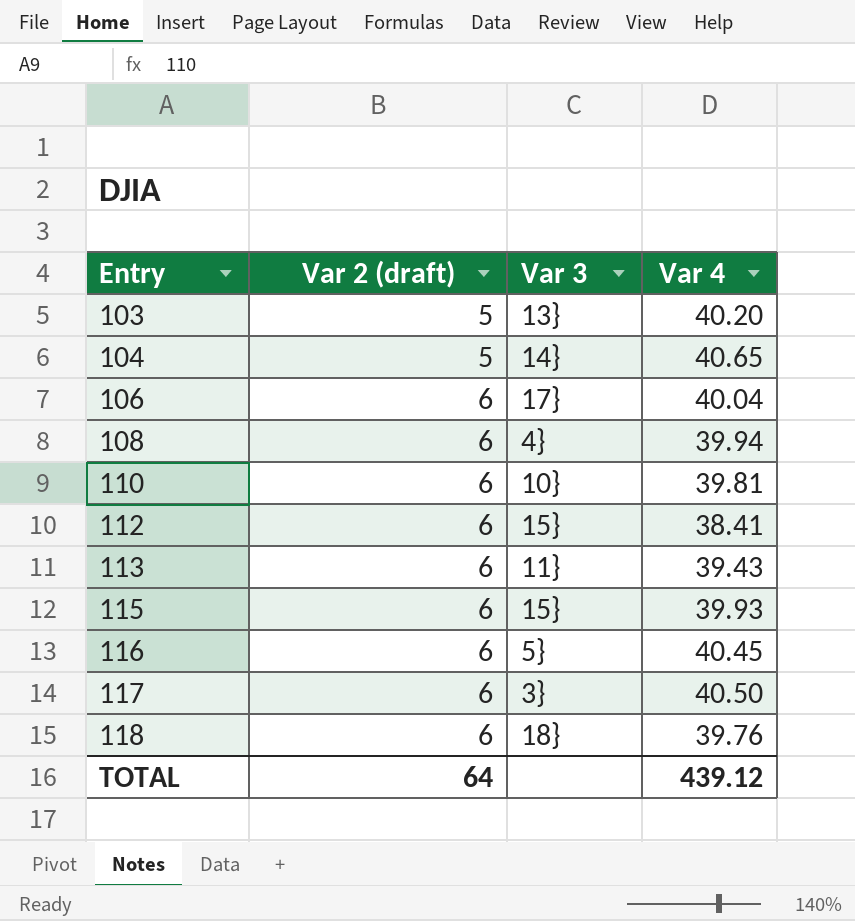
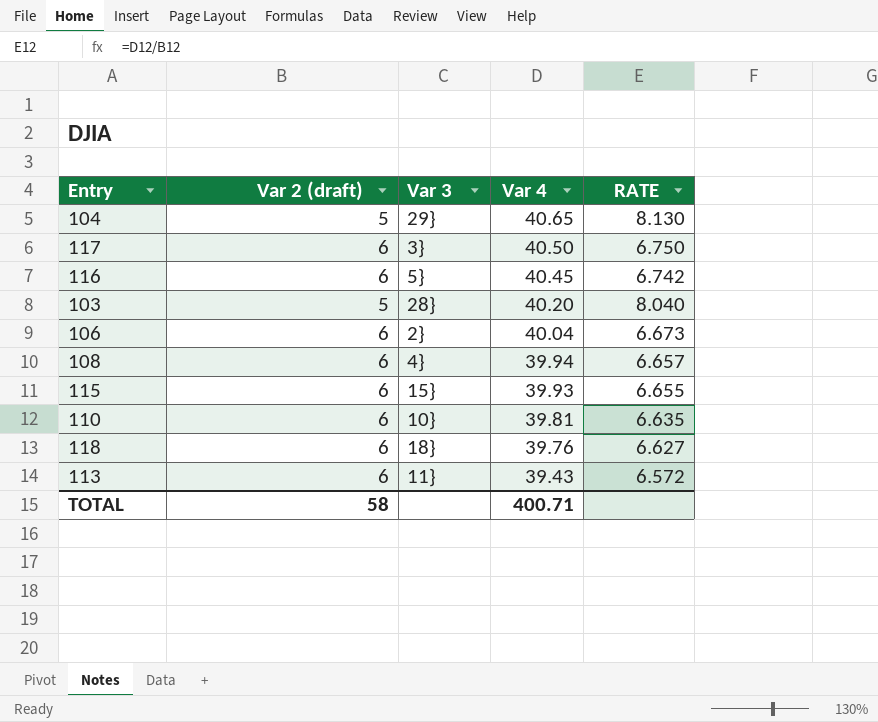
row order: Entry ascending -> Var 4 descending
column RATE | formula: none -> [Var 4] / [Var 2 (draft)]
row 112: 6 | 15} | 38.41 -> none
104 | Var 3: 14} -> 29}
103 | Var 3: 13} -> 28}
106 | Var 3: 17} -> 2}
TOTAL | Var 2 (draft): 64 -> 58
TOTAL | Var 4: 439.12 -> 400.71

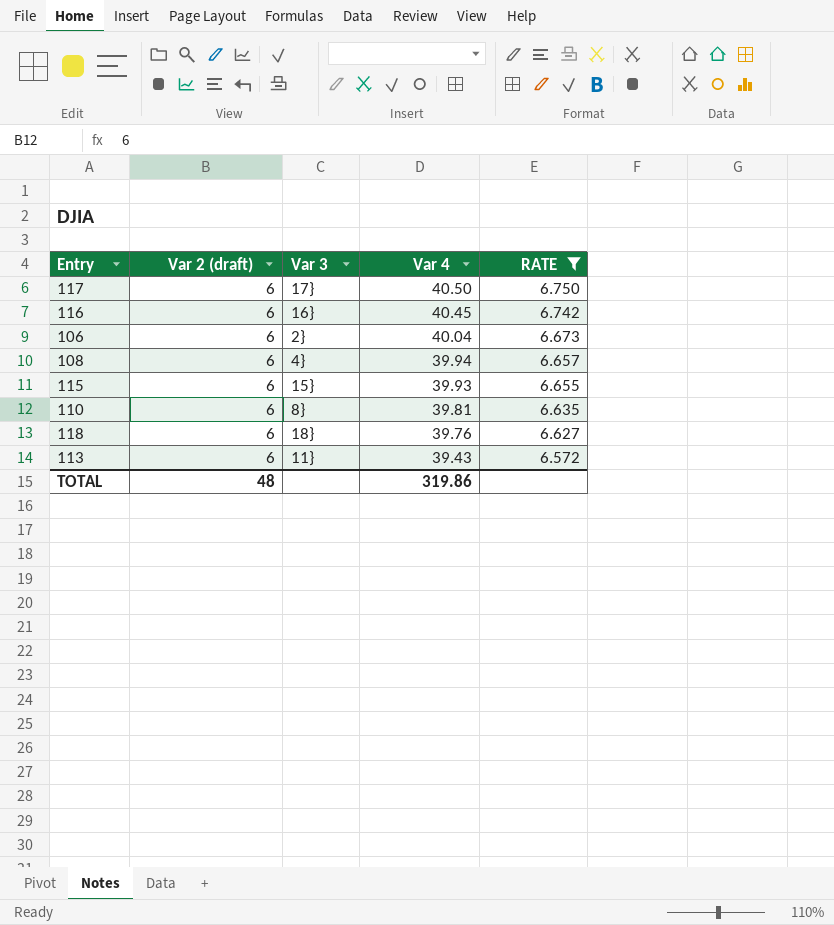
filter: none -> RATE <= 6.750
117 | Var 3: 3} -> 17}
116 | Var 3: 5} -> 16}
110 | Var 3: 10} -> 8}
TOTAL | Var 2 (draft): 58 -> 48
TOTAL | Var 4: 400.71 -> 319.86

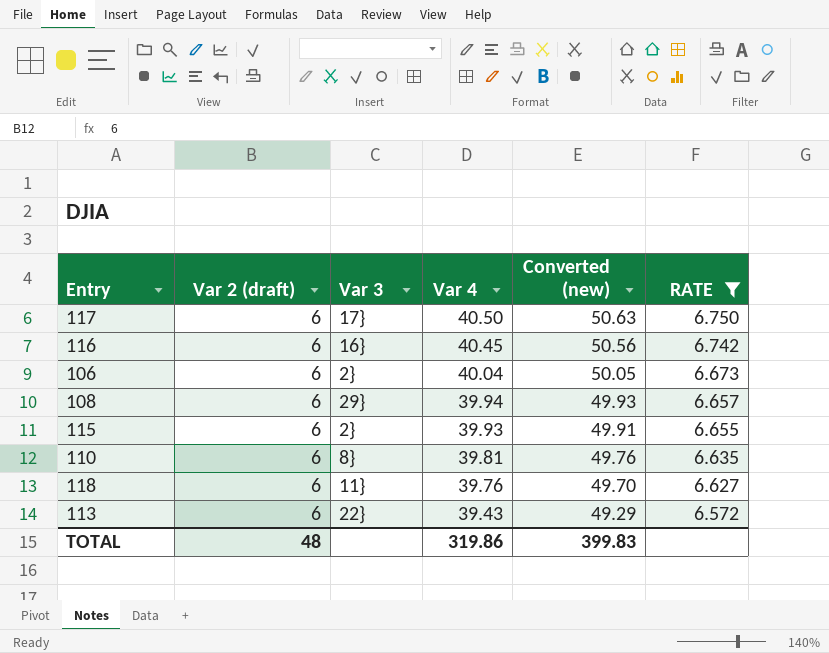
column Converted (new) | formula: none -> [Var 4] * 1.25
108 | Var 3: 4} -> 29}
115 | Var 3: 15} -> 2}
118 | Var 3: 18} -> 11}
113 | Var 3: 11} -> 22}

